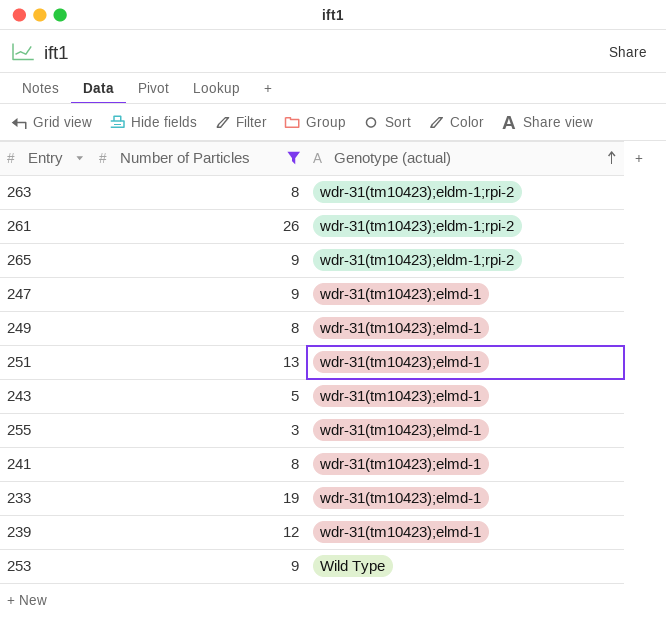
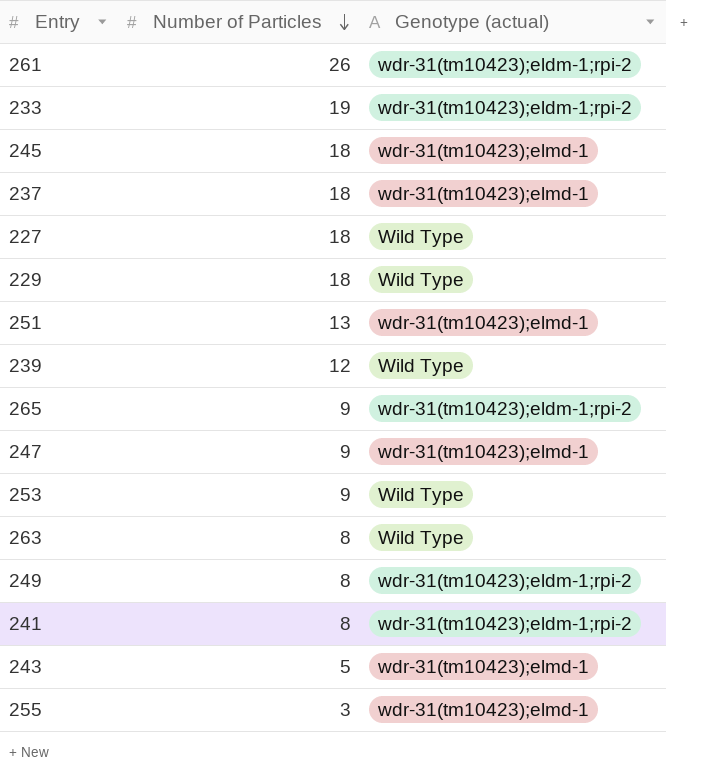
filter: Number of Particles != 18 -> none
row order: Genotype (actual) ascending -> Number of Particles descending
233 | Genotype (actual): wdr-31(tm10423);elmd-1 -> wdr-31(tm10423);eldm-1;rpi-2
239 | Genotype (actual): wdr-31(tm10423);elmd-1 -> Wild Type
263 | Genotype (actual): wdr-31(tm10423);eldm-1;rpi-2 -> Wild Type
249 | Genotype (actual): wdr-31(tm10423);elmd-1 -> wdr-31(tm10423);eldm-1;rpi-2
241 | Genotype (actual): wdr-31(tm10423);elmd-1 -> wdr-31(tm10423);eldm-1;rpi-2

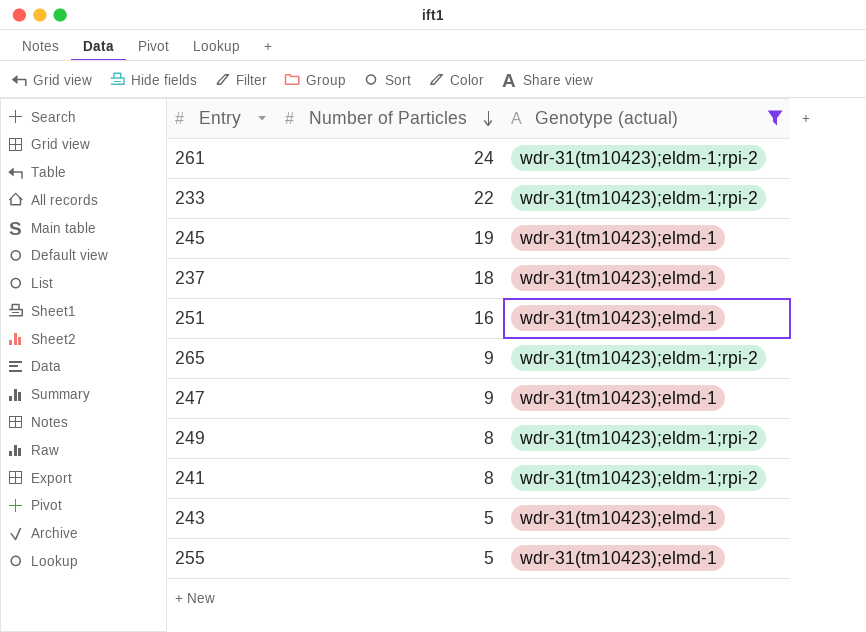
filter: none -> Genotype (actual) != Wild Type
261 | Number of Particles: 26 -> 24
233 | Number of Particles: 19 -> 22
245 | Number of Particles: 18 -> 19
251 | Number of Particles: 13 -> 16
255 | Number of Particles: 3 -> 5

